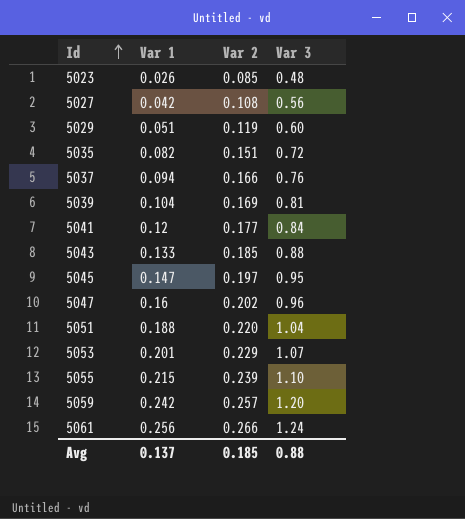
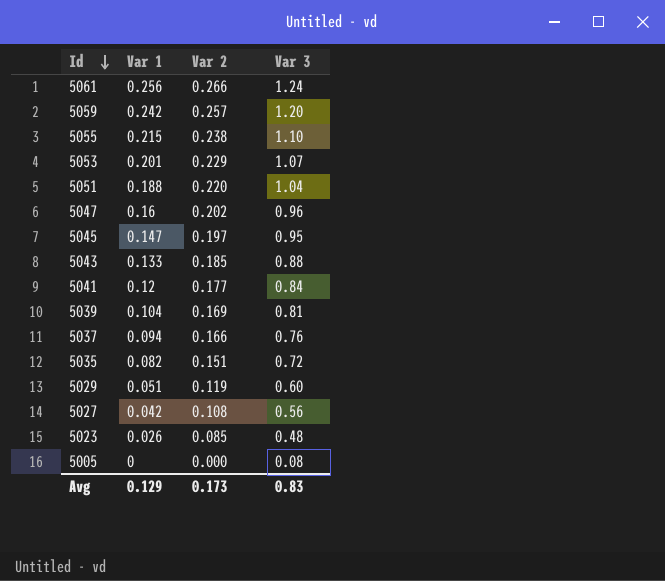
row order: Id ascending -> Id descending
5055 | Var 2: 0.239 -> 0.238
row 5005: none -> 0 | 0.000 | 0.08
Avg | Var 1: 0.137 -> 0.129
Avg | Var 2: 0.185 -> 0.173
Avg | Var 3: 0.88 -> 0.83

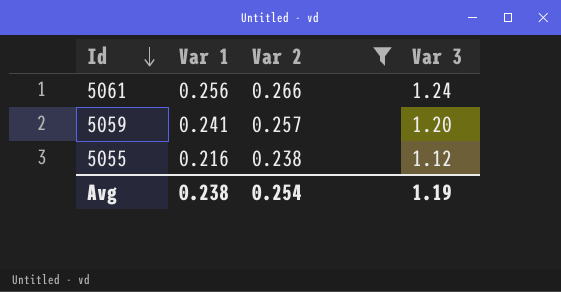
filter: none -> Var 2 >= 0.238
5059 | Var 1: 0.242 -> 0.241
5055 | Var 1: 0.215 -> 0.216
5055 | Var 3: 1.10 -> 1.12
Avg | Var 1: 0.129 -> 0.238
Avg | Var 2: 0.173 -> 0.254
Avg | Var 3: 0.83 -> 1.19

